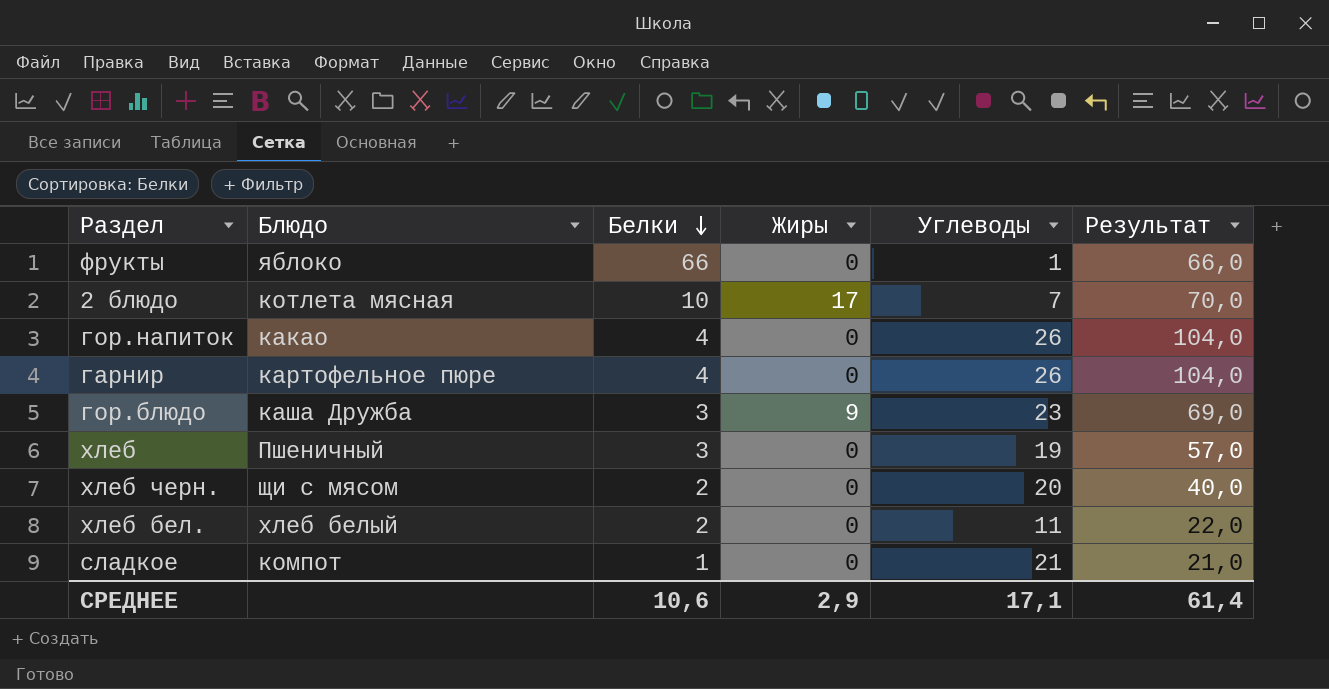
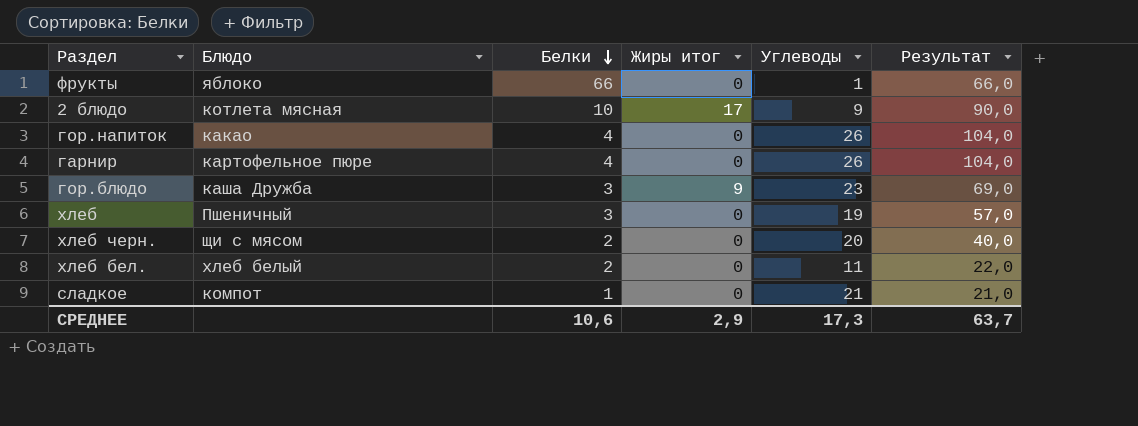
column name: Жиры -> Жиры итог
2 блюдо | Углеводы: 7 -> 9
2 блюдо | Результат: 70,0 -> 90,0
СРЕДНЕЕ | Углеводы: 17,1 -> 17,3
СРЕДНЕЕ | Результат: 61,4 -> 63,7

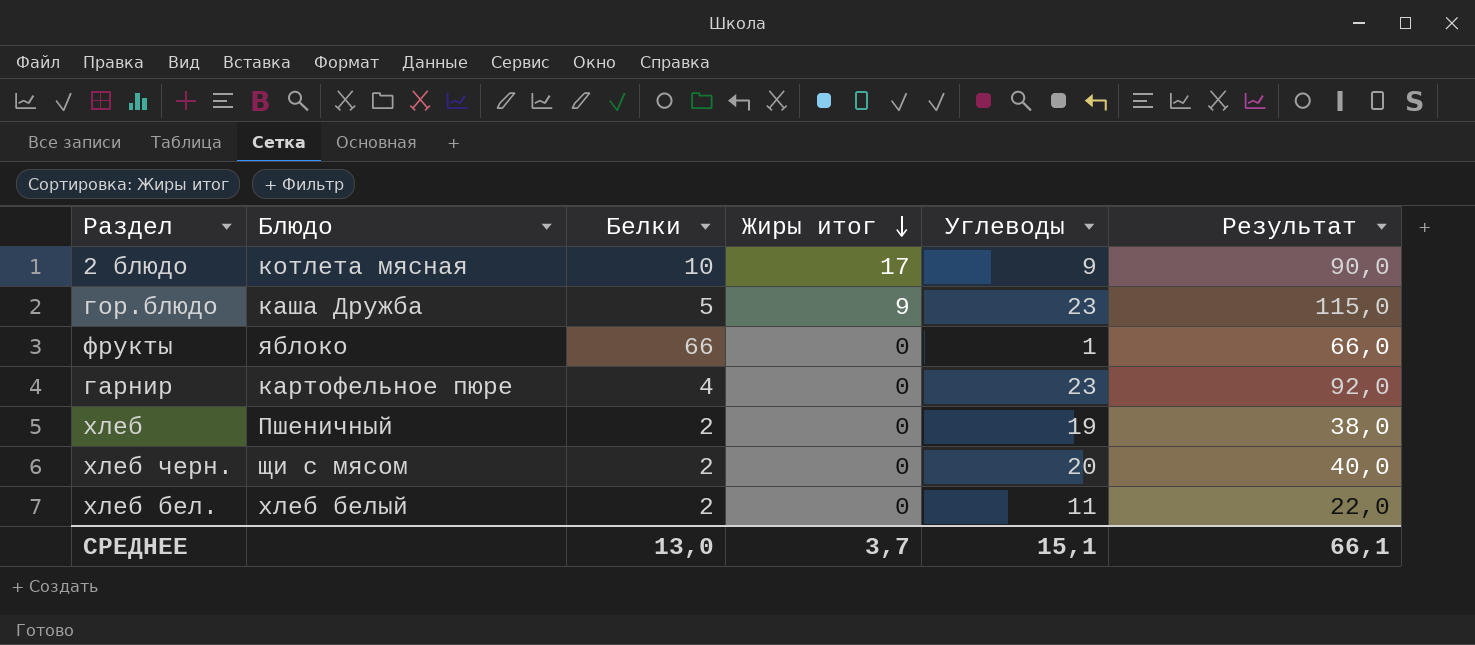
row order: Белки descending -> Жиры итог descending
row гор.напиток: какао | 4 | 0 | 26 | 104,0 -> none
row сладкое: компот | 1 | 0 | 21 | 21,0 -> none
гор.блюдо | Белки: 3 -> 5
гор.блюдо | Результат: 69,0 -> 115,0
гарнир | Углеводы: 26 -> 23
гарнир | Результат: 104,0 -> 92,0
хлеб | Белки: 3 -> 2
хлеб | Результат: 57,0 -> 38,0
СРЕДНЕЕ | Белки: 10,6 -> 13,0
СРЕДНЕЕ | Жиры итог: 2,9 -> 3,7
СРЕДНЕЕ | Углеводы: 17,3 -> 15,1
СРЕДНЕЕ | Результат: 63,7 -> 66,1

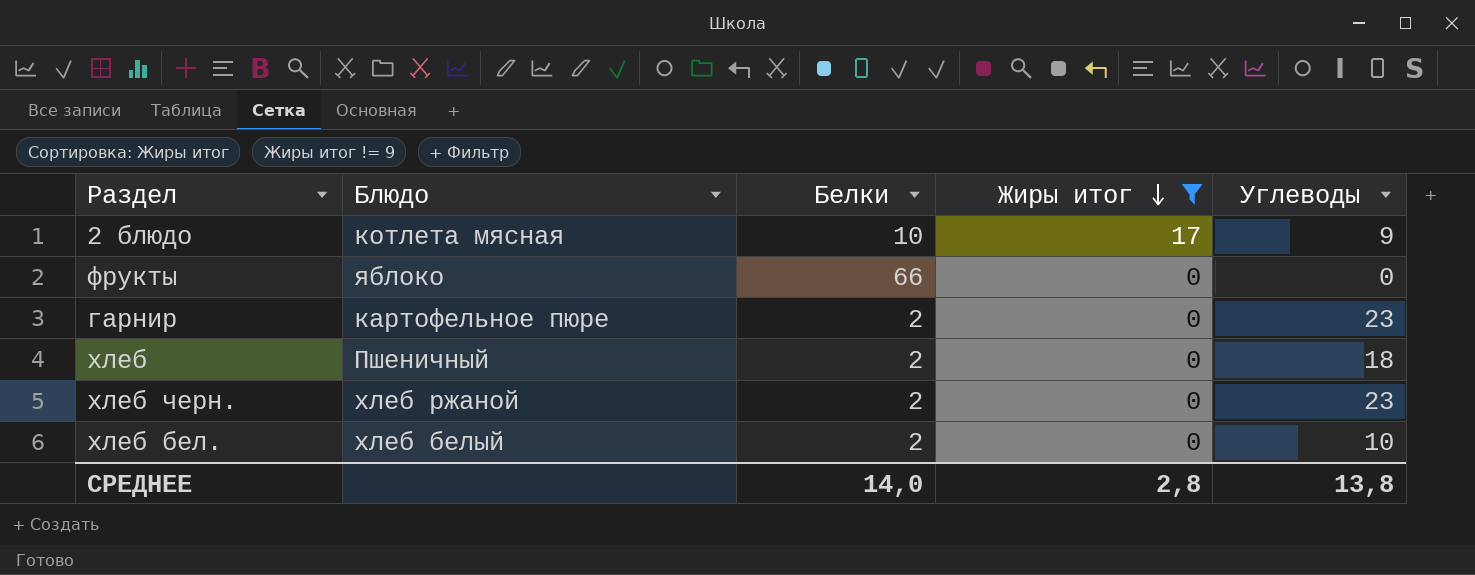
filter: none -> Жиры итог != 9
column Результат | formula: [Белки] * [Углеводы] -> none
фрукты | Углеводы: 1 -> 0
гарнир | Белки: 4 -> 2
хлеб | Углеводы: 19 -> 18
хлеб черн. | Блюдо: щи с мясом -> хлеб ржаной
хлеб черн. | Углеводы: 20 -> 23
хлеб бел. | Углеводы: 11 -> 10
СРЕДНЕЕ | Белки: 13,0 -> 14,0
СРЕДНЕЕ | Жиры итог: 3,7 -> 2,8
СРЕДНЕЕ | Углеводы: 15,1 -> 13,8

